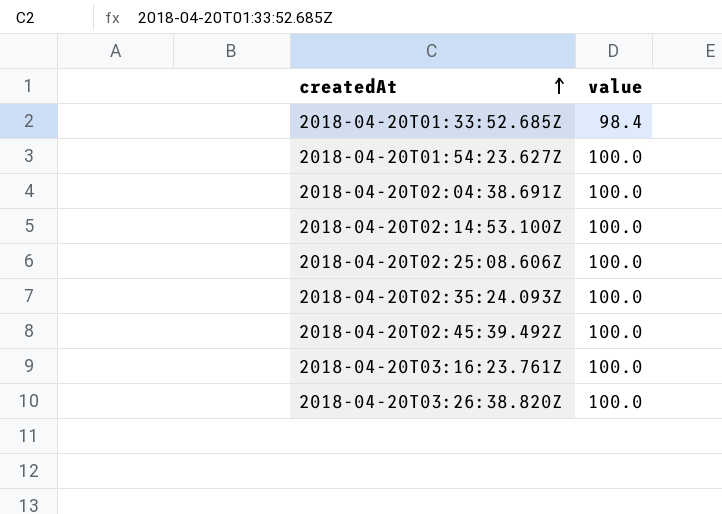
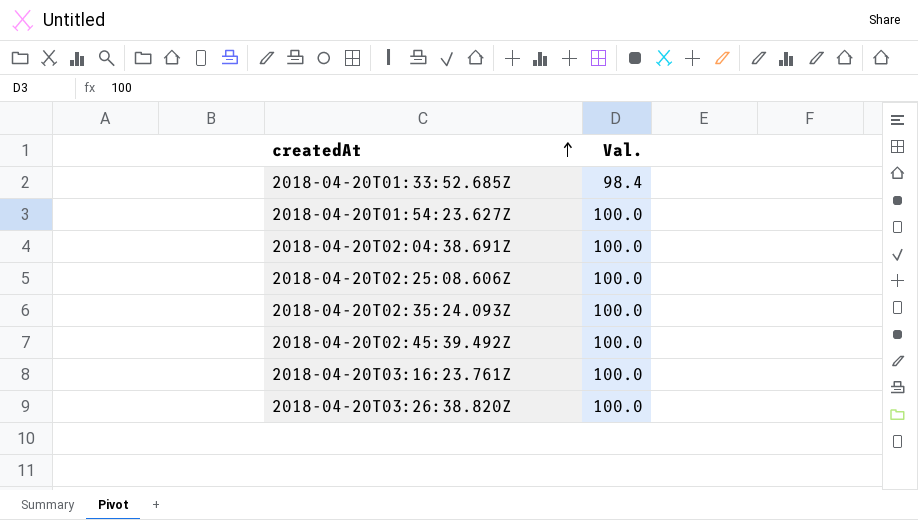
column name: value -> Val.
row 2018-04-20T02:14:53.100Z: 100.0 -> none

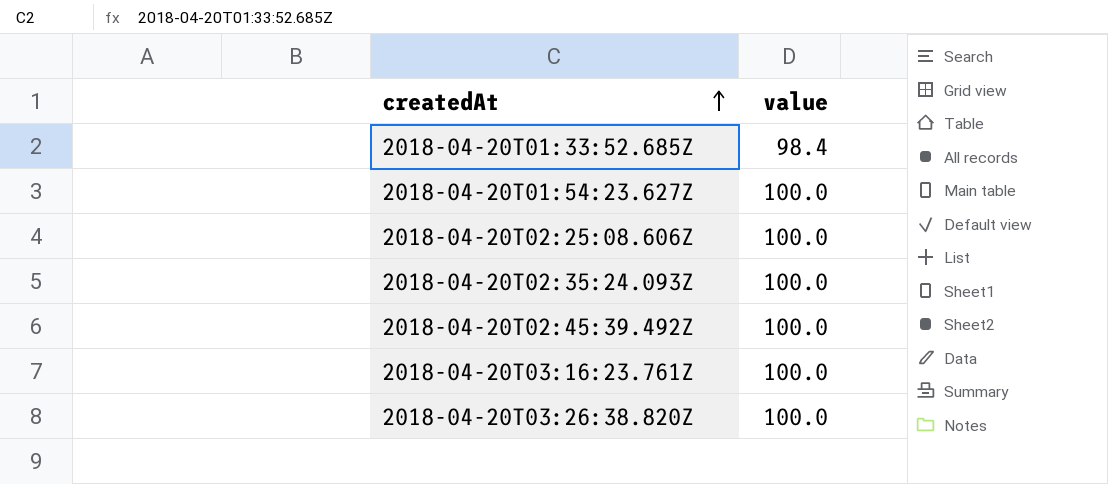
column name: Val. -> value
row 2018-04-20T02:04:38.691Z: 100.0 -> none

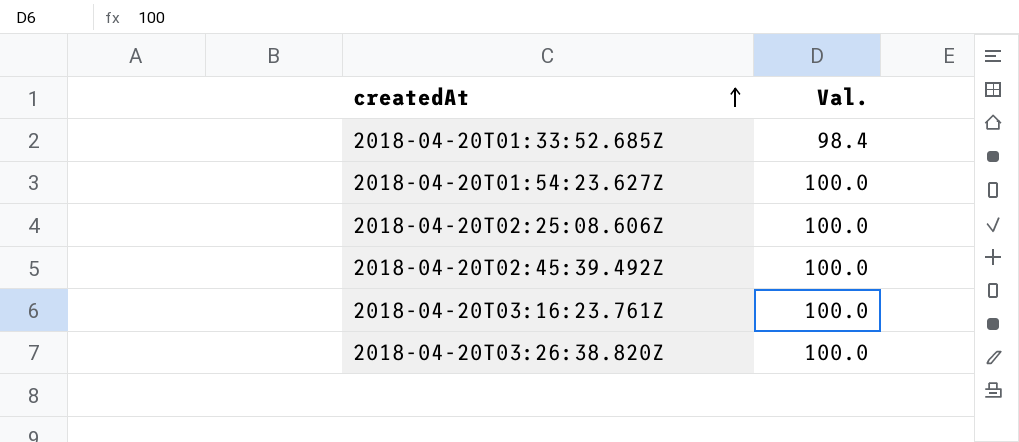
column name: value -> Val.
row 2018-04-20T02:35:24.093Z: 100.0 -> none

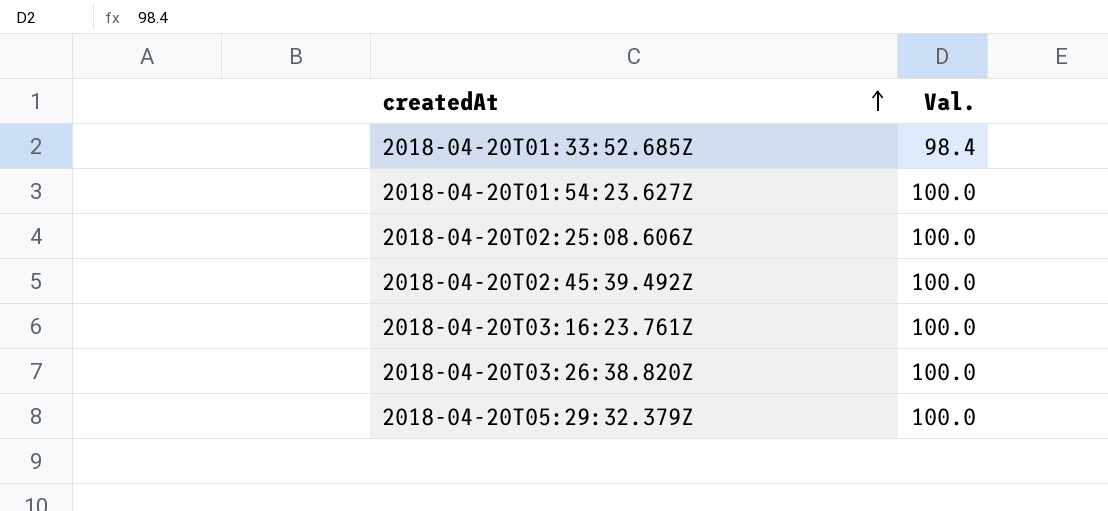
row 2018-04-20T05:29:32.379Z: none -> 100.0

